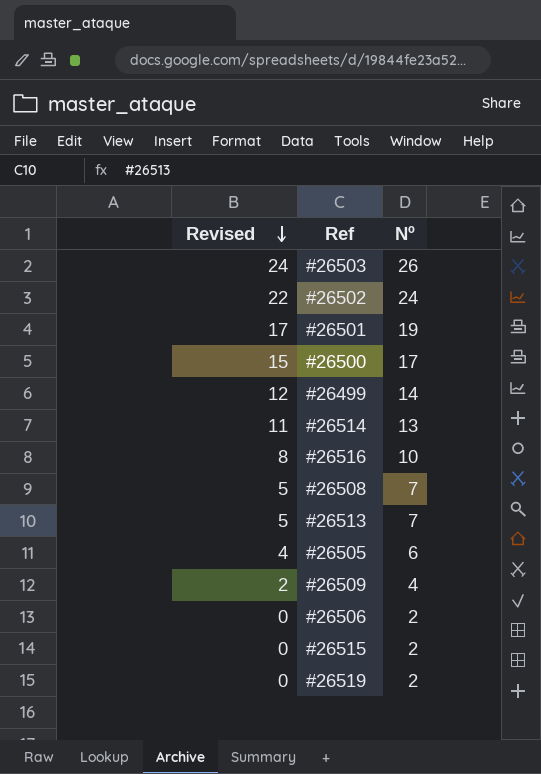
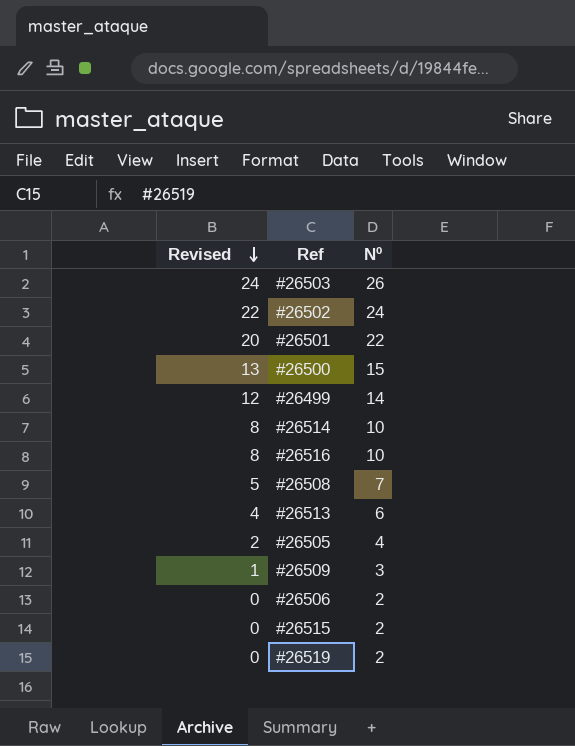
#26501 | Revised: 17 -> 20
#26501 | Nº: 19 -> 22
#26500 | Revised: 15 -> 13
#26500 | Nº: 17 -> 15
#26514 | Revised: 11 -> 8
#26514 | Nº: 13 -> 10
#26513 | Revised: 5 -> 4
#26513 | Nº: 7 -> 6
#26505 | Revised: 4 -> 2
#26505 | Nº: 6 -> 4
#26509 | Revised: 2 -> 1
#26509 | Nº: 4 -> 3

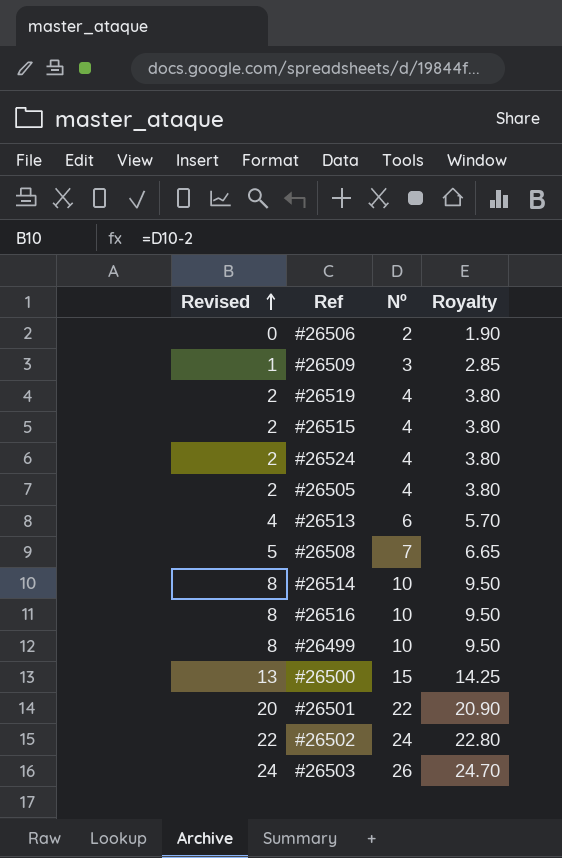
row order: Revised descending -> Revised ascending
column Royalty | formula: none -> [Nº] * 0.95
#26519 | Revised: 0 -> 2
#26519 | Nº: 2 -> 4
#26515 | Revised: 0 -> 2
#26515 | Nº: 2 -> 4
row #26524: none -> 2 | 4 | 3.80
#26499 | Revised: 12 -> 8
#26499 | Nº: 14 -> 10

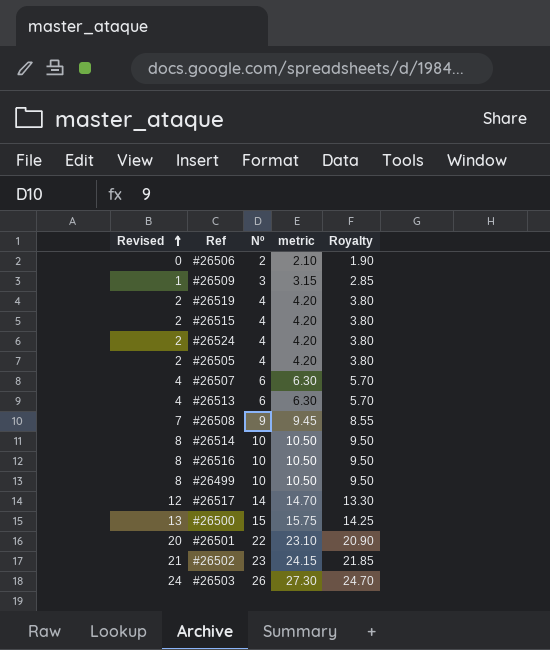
column metric | formula: none -> [Nº] * 1.05
row #26507: none -> 4 | 6 | 6.30 | 5.70
#26508 | Revised: 5 -> 7
#26508 | Nº: 7 -> 9
#26508 | Royalty: 6.65 -> 8.55
row #26517: none -> 12 | 14 | 14.70 | 13.30
#26502 | Revised: 22 -> 21
#26502 | Nº: 24 -> 23
#26502 | Royalty: 22.80 -> 21.85

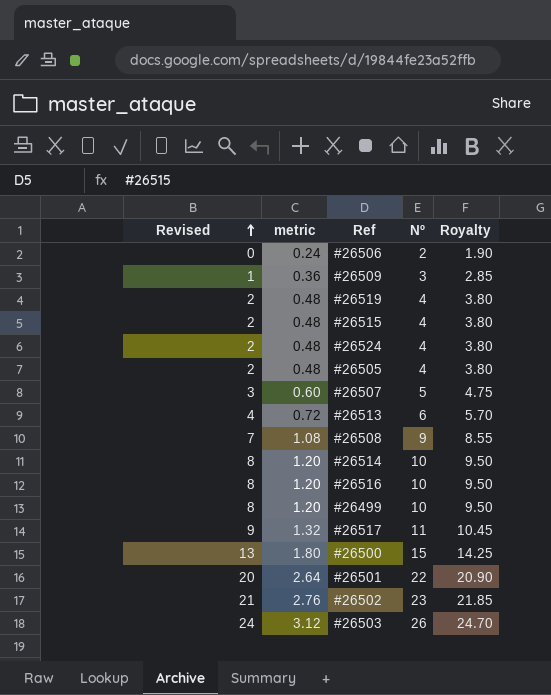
column metric | formula: [Nº] * 1.05 -> [Nº] * 0.12
column metric | position: 4 -> 2
#26507 | Revised: 4 -> 3
#26507 | Nº: 6 -> 5
#26507 | Royalty: 5.70 -> 4.75
#26517 | Revised: 12 -> 9
#26517 | Nº: 14 -> 11
#26517 | Royalty: 13.30 -> 10.45

